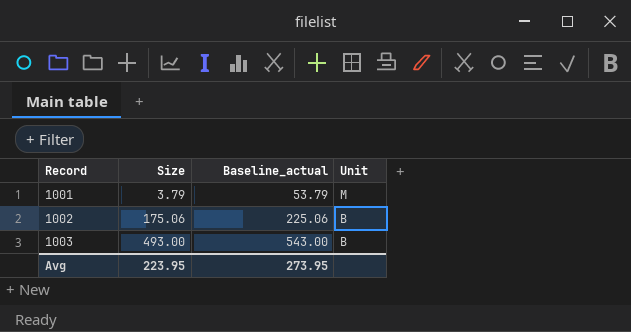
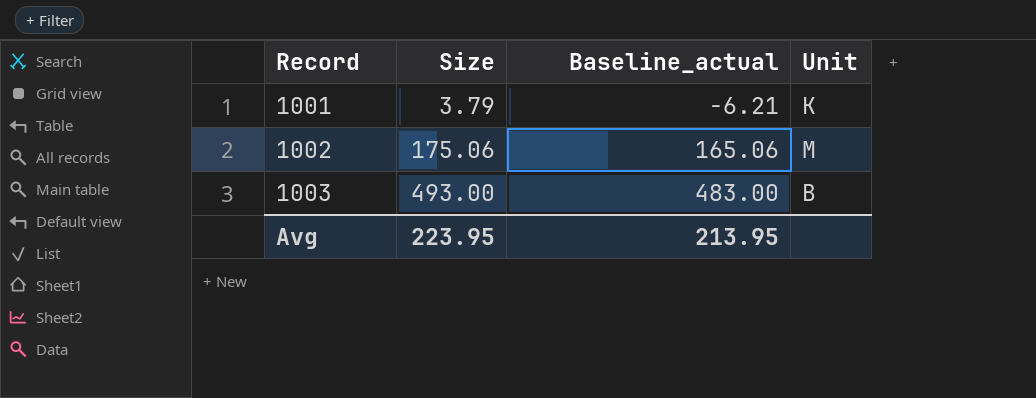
column Baseline_actual | formula: [Size] + 50 -> [Size] - 10
1001 | Unit: M -> K
1002 | Unit: B -> M
Avg | Baseline_actual: 273.95 -> 213.95

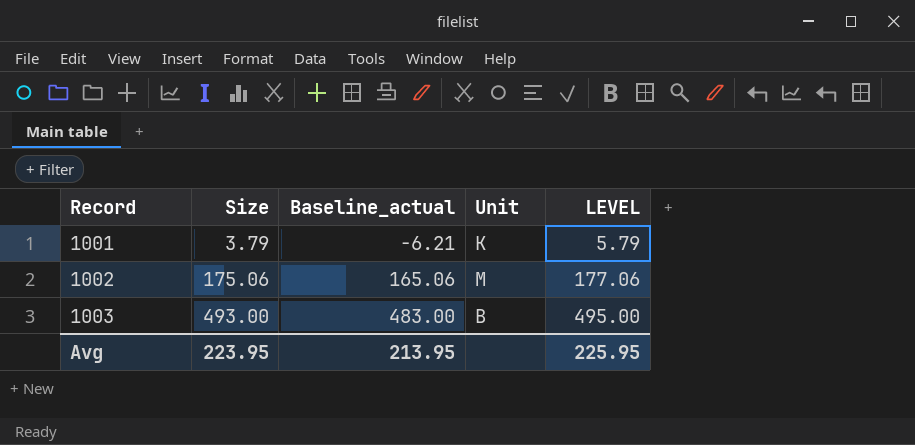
column LEVEL | formula: none -> [Size] + 2

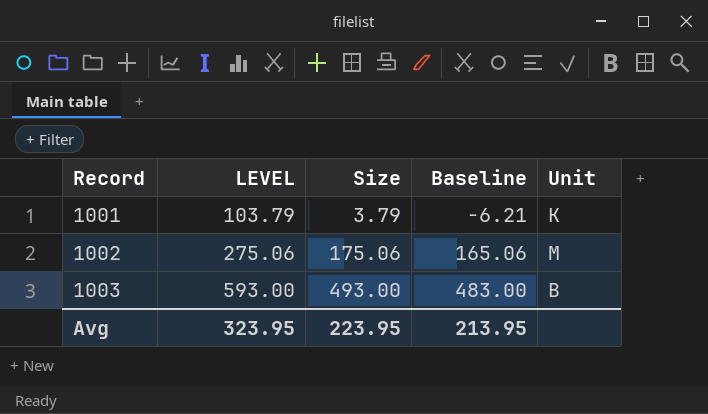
column LEVEL | formula: [Size] + 2 -> [Size] + 100
column LEVEL | position: 5 -> 2
column name: Baseline_actual -> Baseline
Avg | LEVEL: 225.95 -> 323.95

